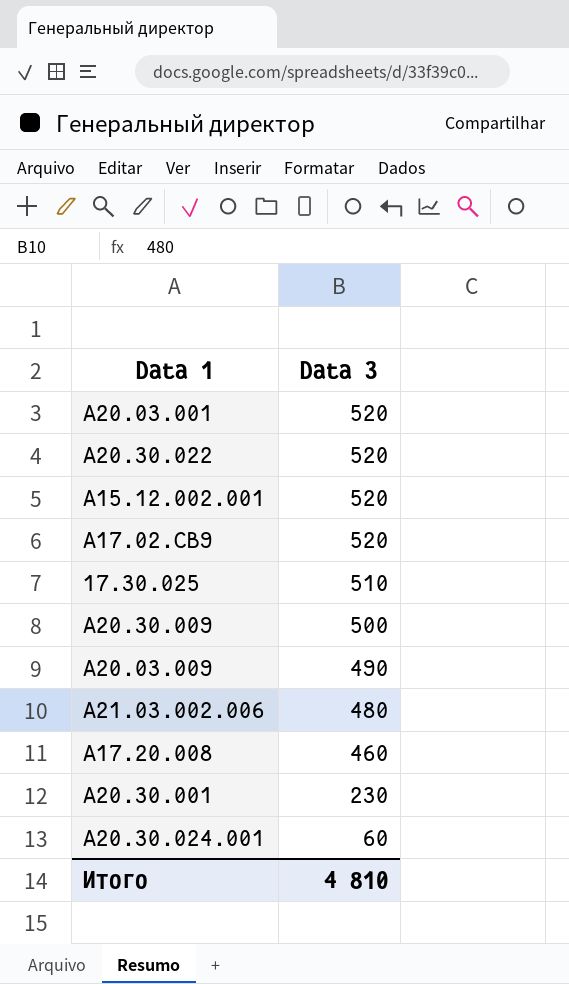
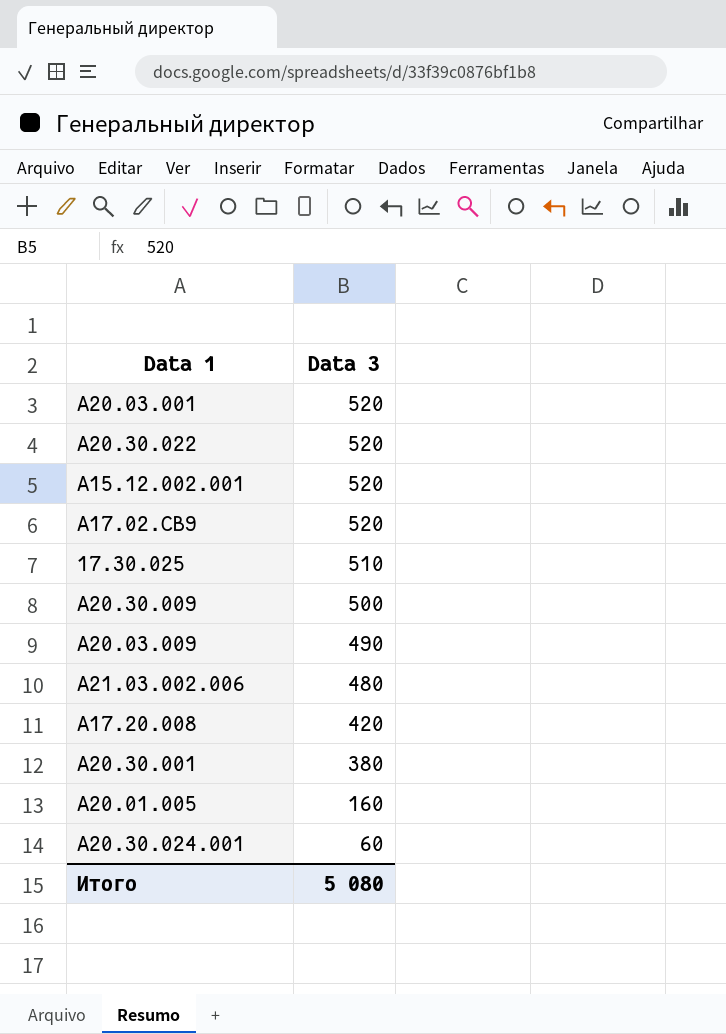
A17.20.008 | Data 3: 460 -> 420
A20.30.001 | Data 3: 230 -> 380
row A20.01.005: none -> 160
Итого | Data 3: 4 810 -> 5 080

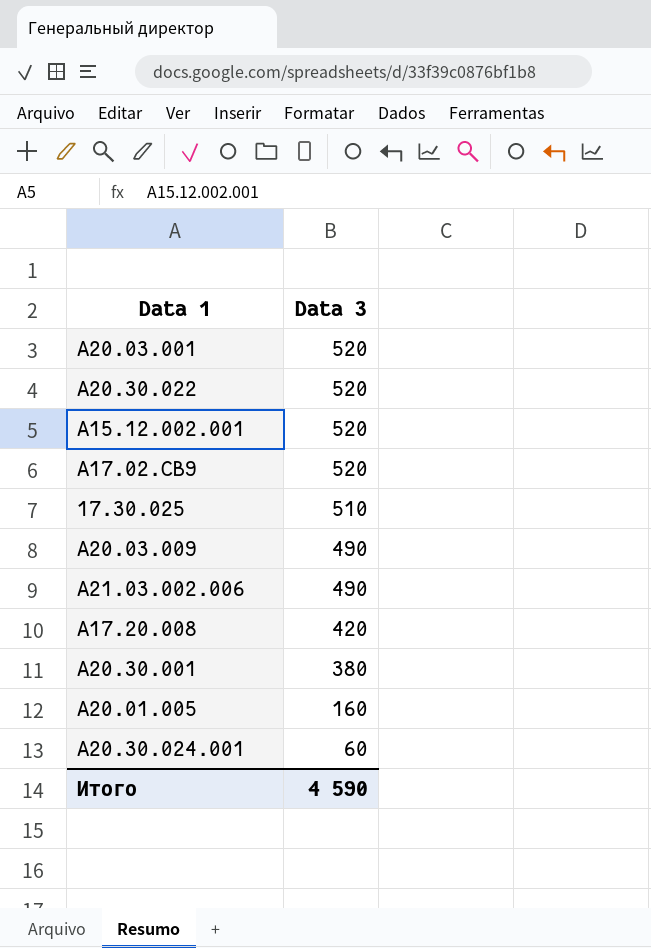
row A20.30.009: 500 -> none
A21.03.002.006 | Data 3: 480 -> 490
Итого | Data 3: 5 080 -> 4 590

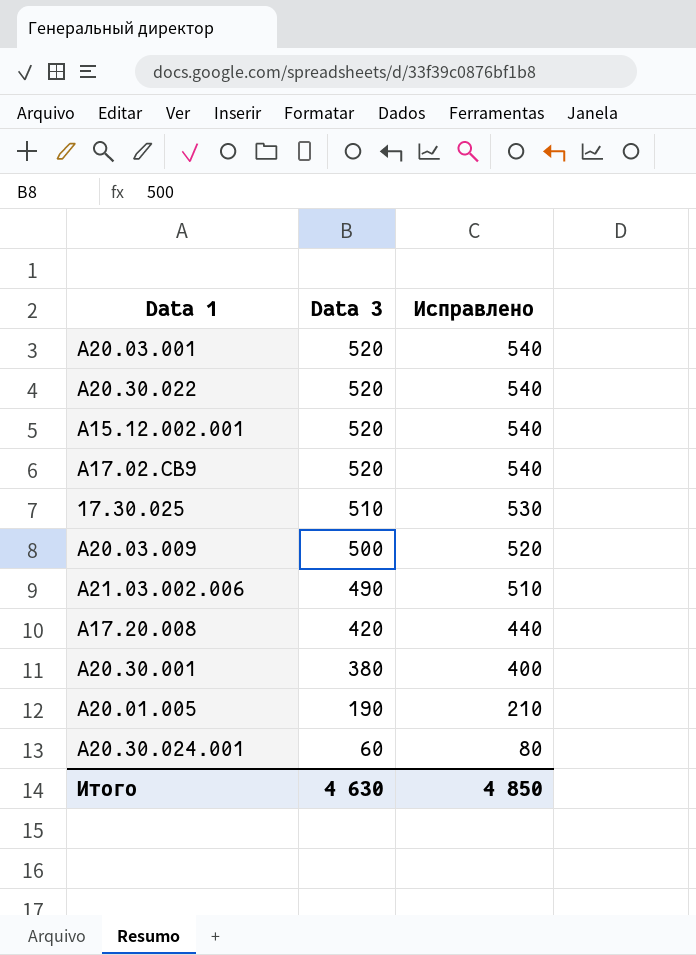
column Исправлено | formula: none -> [Data 3] + 20
A20.03.009 | Data 3: 490 -> 500
A20.01.005 | Data 3: 160 -> 190
Итого | Data 3: 4 590 -> 4 630

